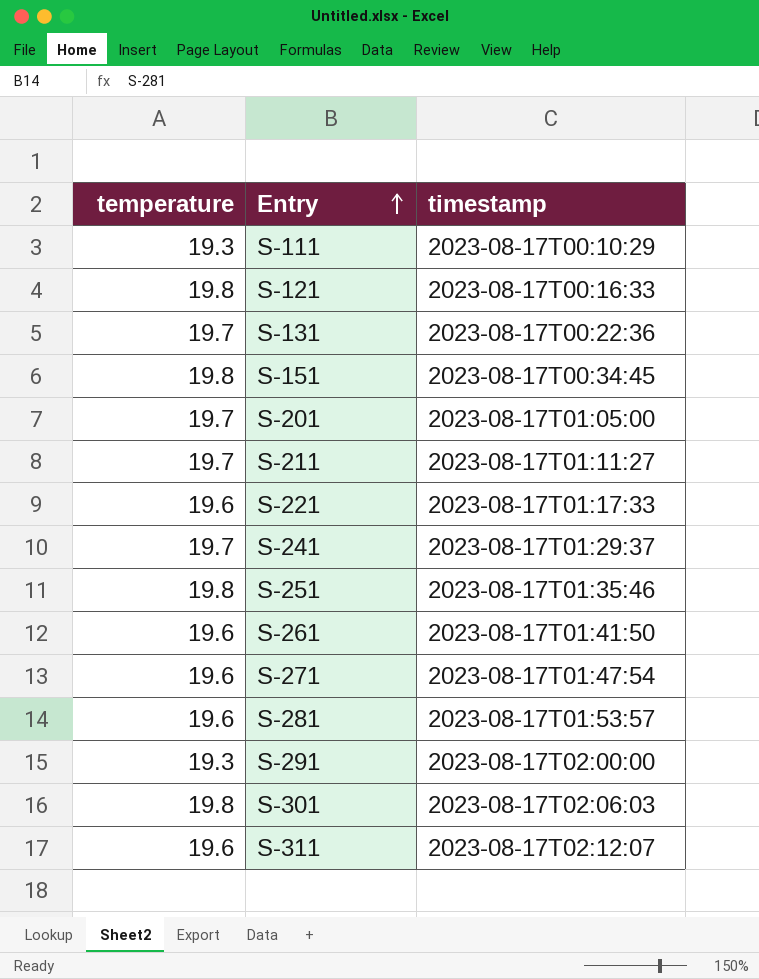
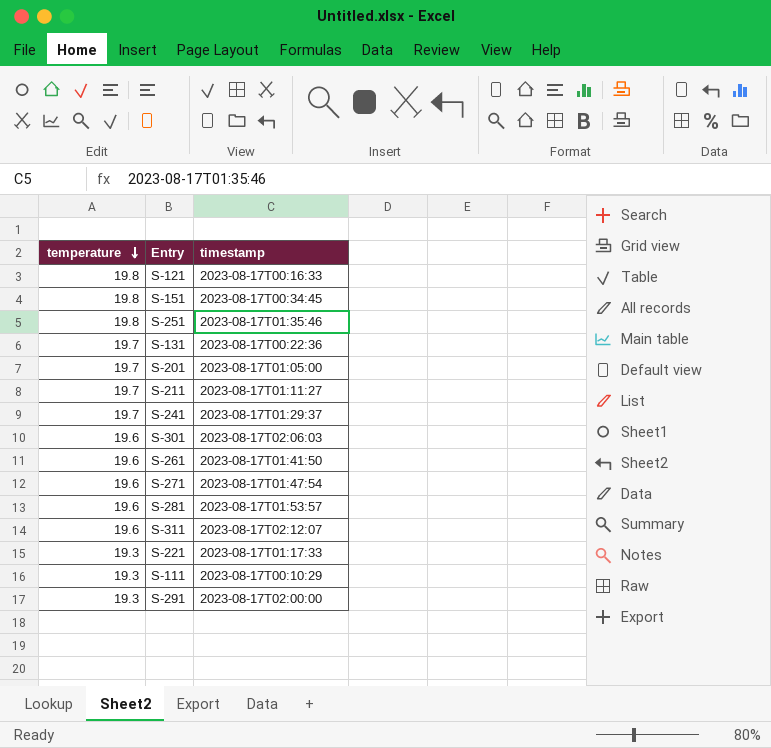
row order: Entry ascending -> temperature descending
S-301 | temperature: 19.8 -> 19.6
S-221 | temperature: 19.6 -> 19.3

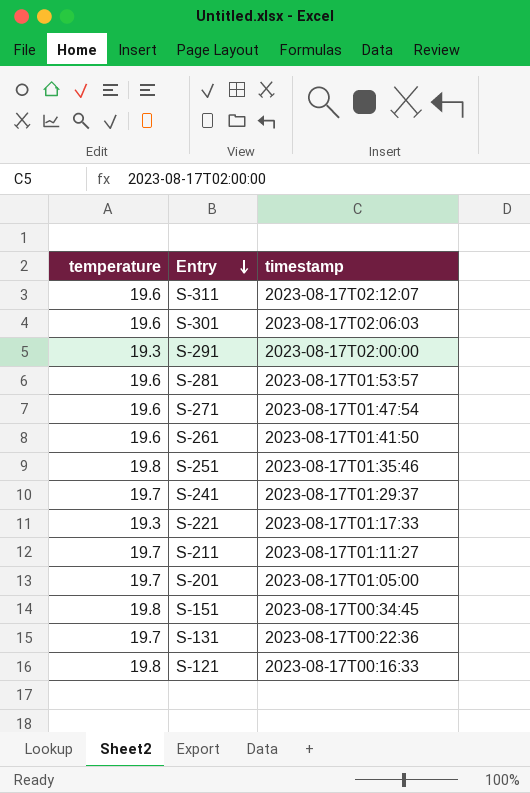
row order: temperature descending -> Entry descending
row S-111: 19.3 | 2023-08-17T00:10:29 -> none

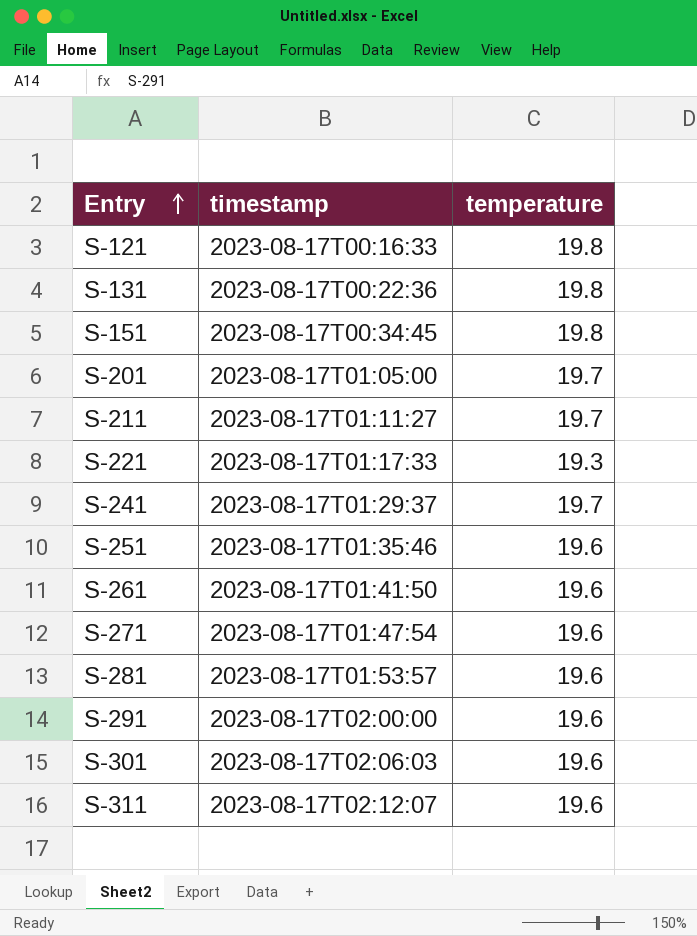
row order: Entry descending -> Entry ascending
column temperature | position: 1 -> 3
S-131 | temperature: 19.7 -> 19.8
S-251 | temperature: 19.8 -> 19.6
S-291 | temperature: 19.3 -> 19.6

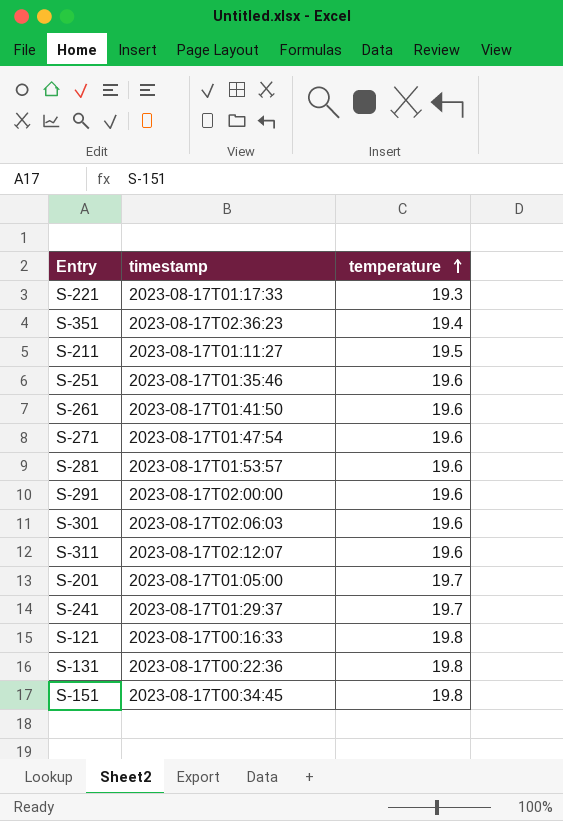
row order: Entry ascending -> temperature ascending
row S-351: none -> 2023-08-17T02:36:23 | 19.4
S-211 | temperature: 19.7 -> 19.5

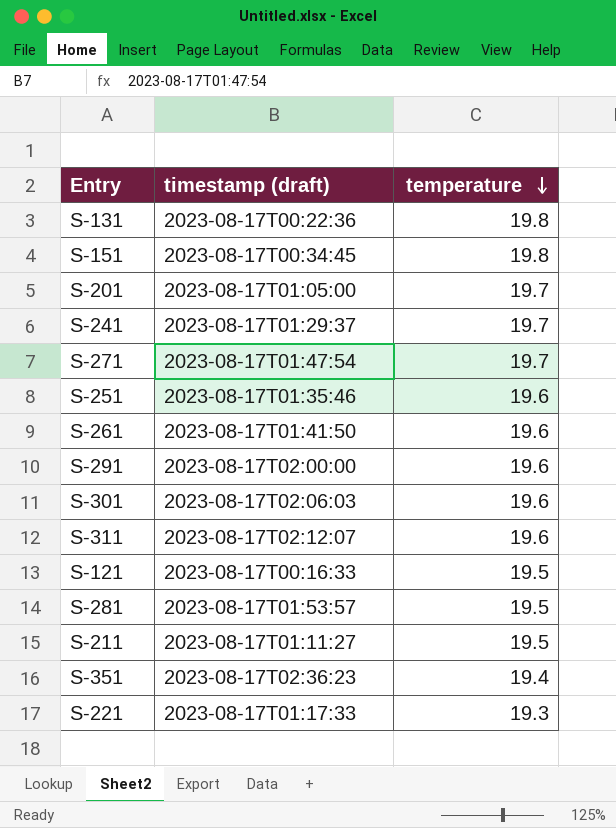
row order: temperature ascending -> temperature descending
column name: timestamp -> timestamp (draft)
S-271 | temperature: 19.6 -> 19.7
S-121 | temperature: 19.8 -> 19.5
S-281 | temperature: 19.6 -> 19.5

